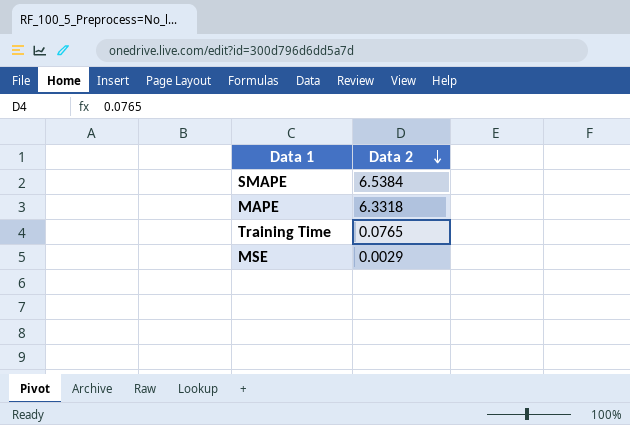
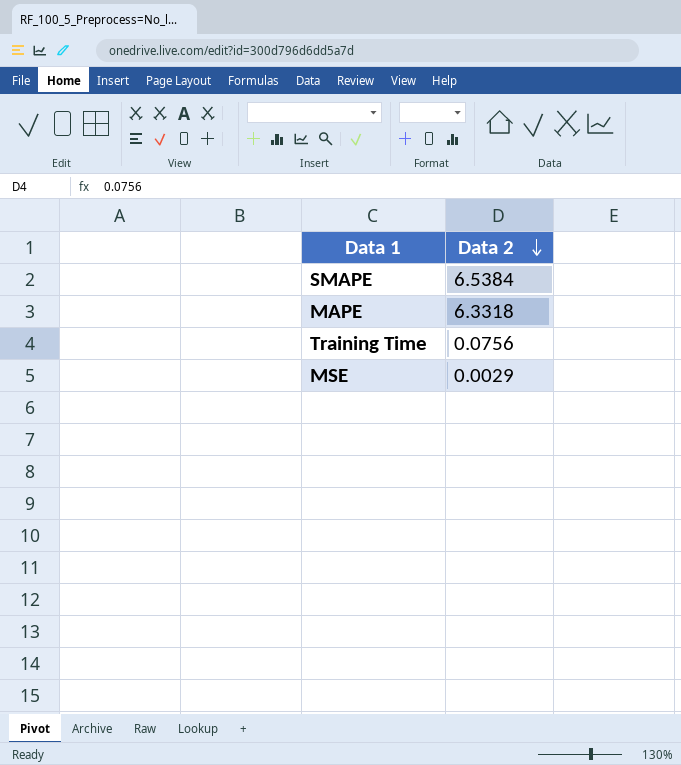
Training Time | Data 2: 0.0765 -> 0.0756

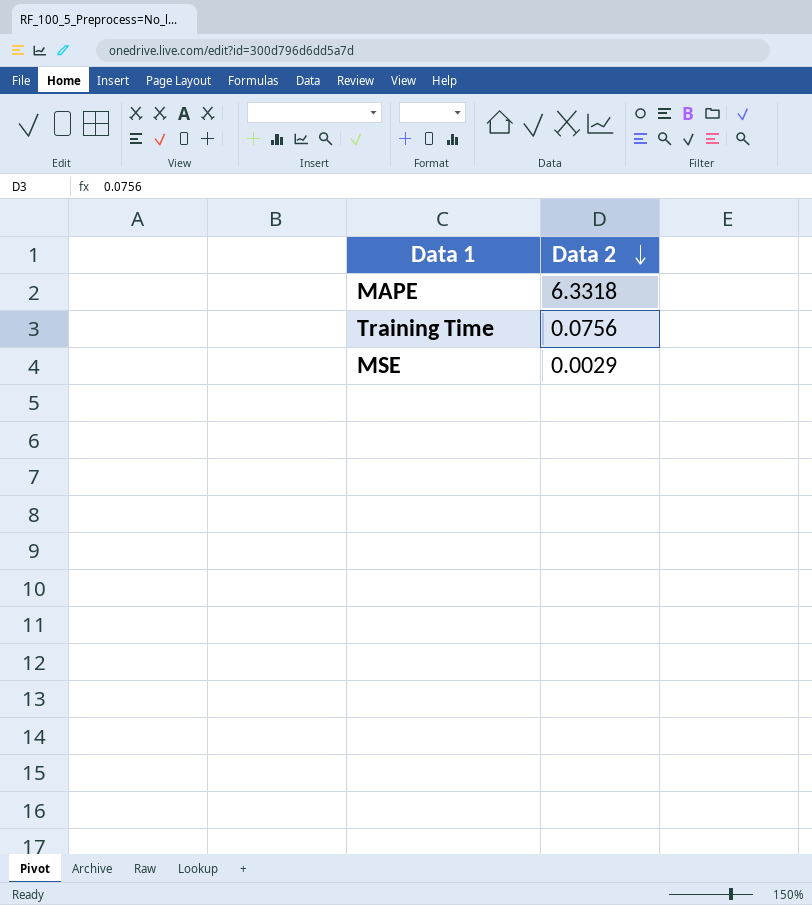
row SMAPE: 6.5384 -> none

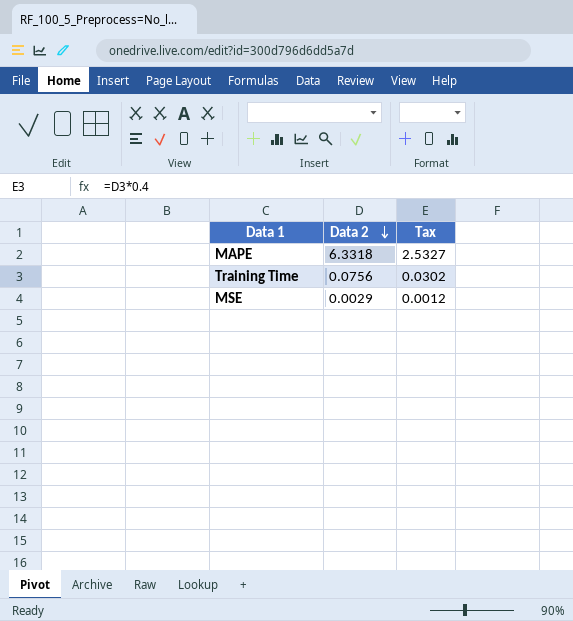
column Tax | formula: none -> [Data 2] * 0.4

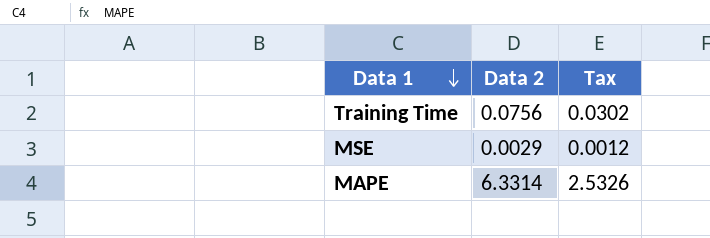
row order: Data 2 descending -> Data 1 descending
MAPE | Data 2: 6.3318 -> 6.3314
MAPE | Tax: 2.5327 -> 2.5326

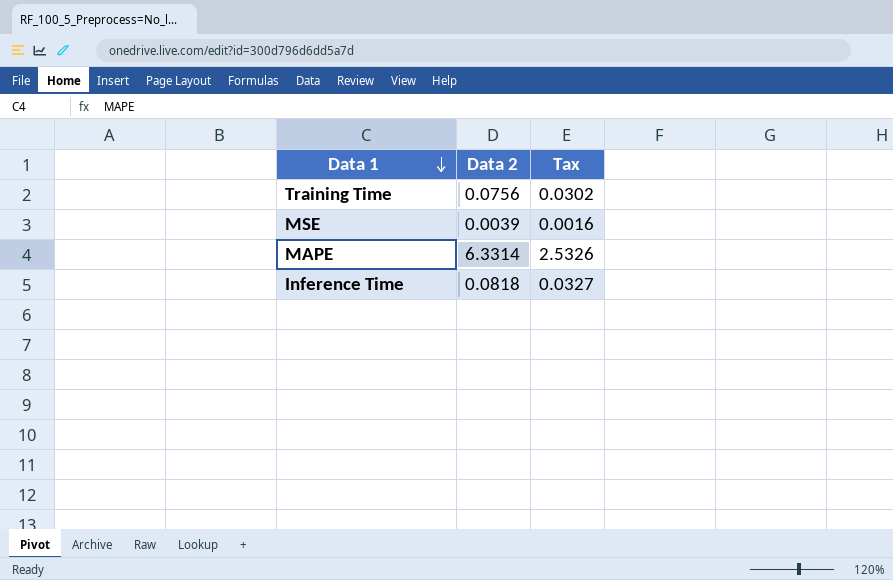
MSE | Data 2: 0.0029 -> 0.0039
MSE | Tax: 0.0012 -> 0.0016
row Inference Time: none -> 0.0818 | 0.0327

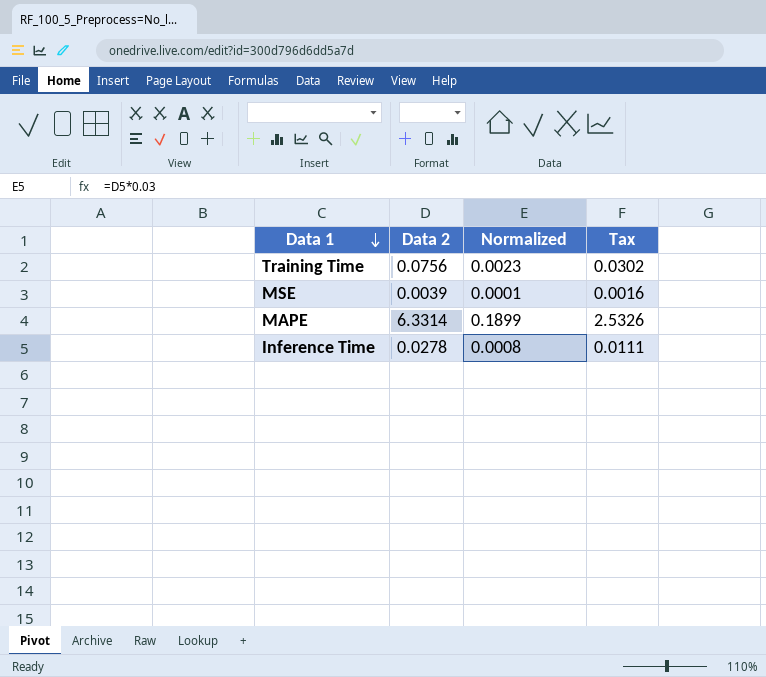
column Normalized | formula: none -> [Data 2] * 0.03
Inference Time | Data 2: 0.0818 -> 0.0278
Inference Time | Tax: 0.0327 -> 0.0111

